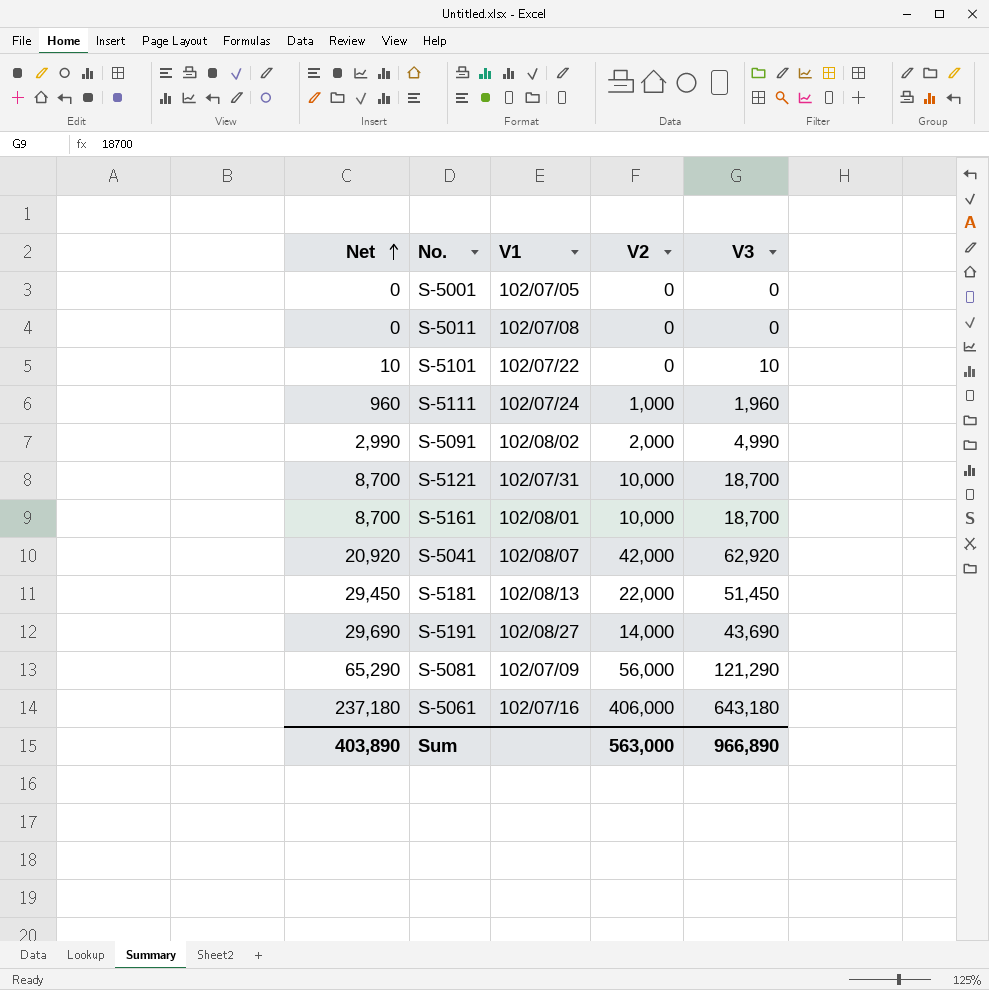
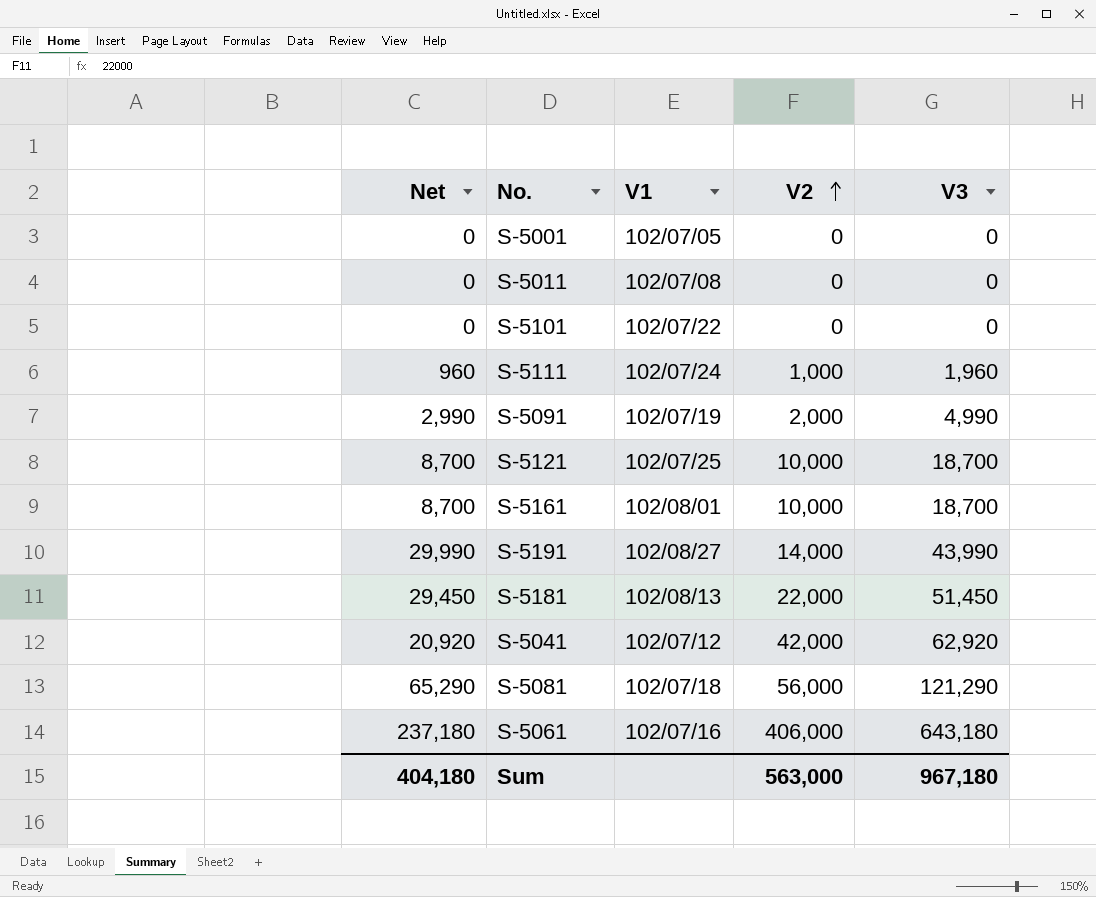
row order: Net ascending -> V2 ascending
S-5101 | Net: 10 -> 0
S-5101 | V3: 10 -> 0
S-5091 | V1: 102/08/02 -> 102/07/19
S-5121 | V1: 102/07/31 -> 102/07/25
S-5191 | Net: 29,690 -> 29,990
S-5191 | V3: 43,690 -> 43,990
S-5041 | V1: 102/08/07 -> 102/07/12
S-5081 | V1: 102/07/09 -> 102/07/18
Sum | Net: 403,890 -> 404,180
Sum | V3: 966,890 -> 967,180

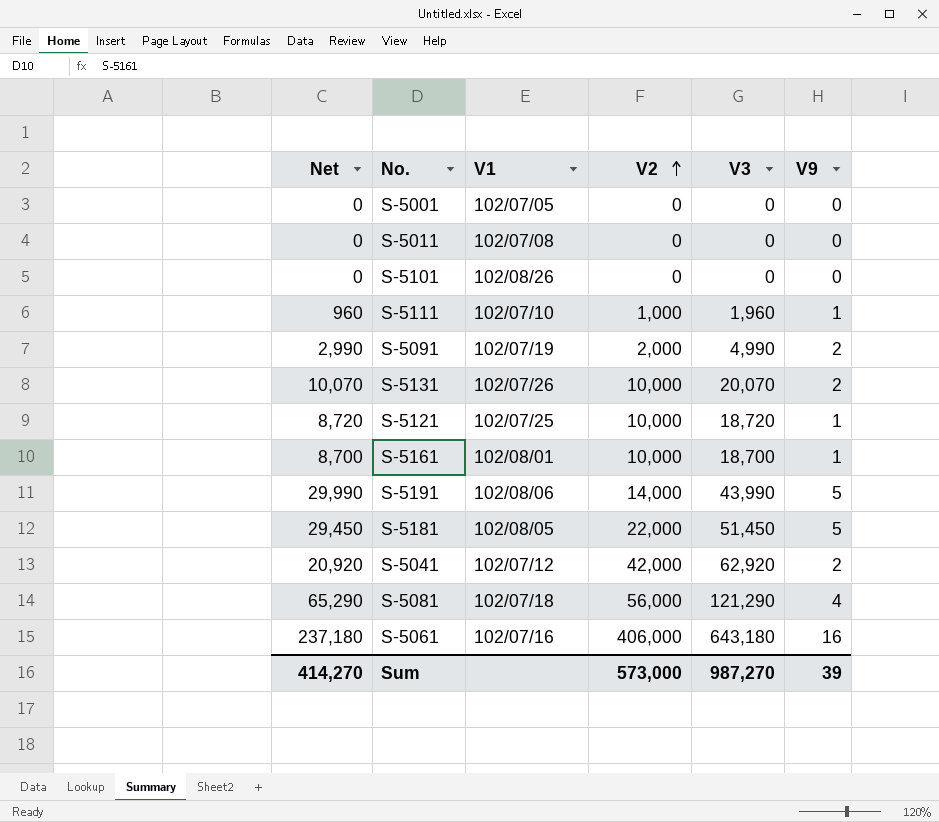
column V9 | position: none -> 6
S-5101 | V1: 102/07/22 -> 102/08/26
S-5111 | V1: 102/07/24 -> 102/07/10
row S-5131: none -> 10,070 | 102/07/26 | 10,000 | 20,070 | 2
S-5121 | Net: 8,700 -> 8,720
S-5121 | V3: 18,700 -> 18,720
S-5191 | V1: 102/08/27 -> 102/08/06
S-5181 | V1: 102/08/13 -> 102/08/05
Sum | Net: 404,180 -> 414,270
Sum | V2: 563,000 -> 573,000
Sum | V3: 967,180 -> 987,270

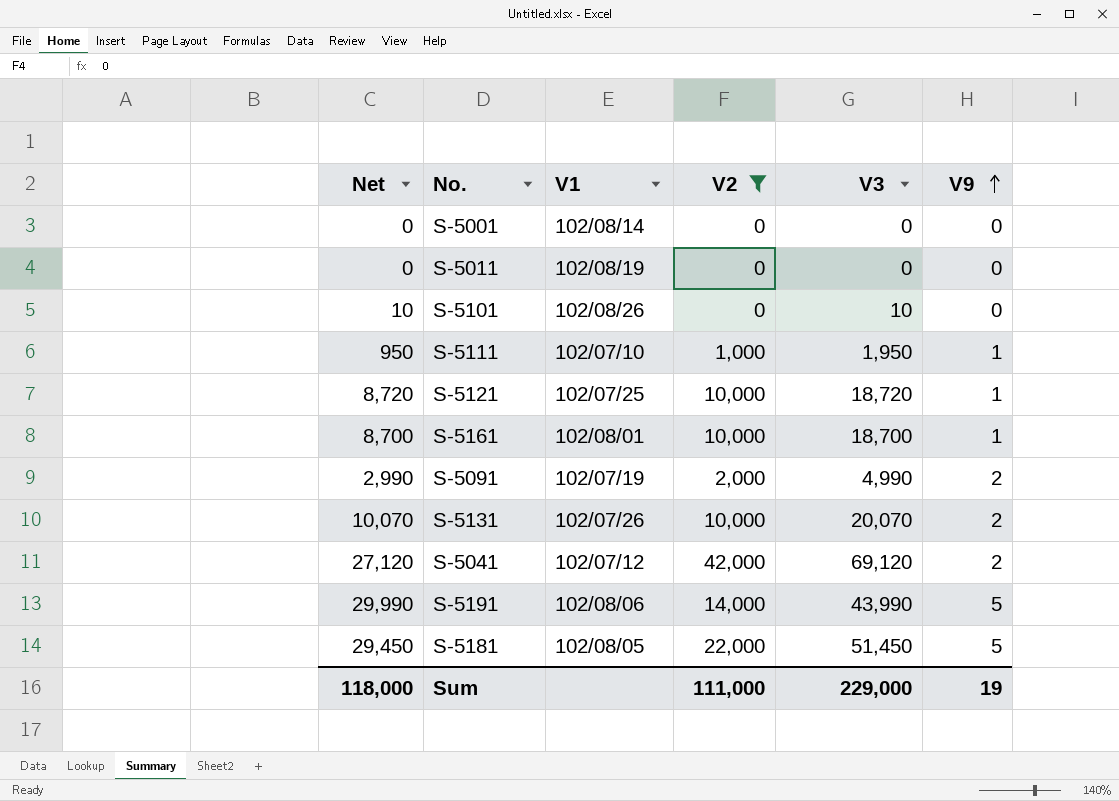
filter: none -> V2 <= 42,000
row order: V2 ascending -> V9 ascending
S-5001 | V1: 102/07/05 -> 102/08/14
S-5011 | V1: 102/07/08 -> 102/08/19
S-5101 | Net: 0 -> 10
S-5101 | V3: 0 -> 10
S-5111 | Net: 960 -> 950
S-5111 | V3: 1,960 -> 1,950
S-5041 | Net: 20,920 -> 27,120
S-5041 | V3: 62,920 -> 69,120
Sum | Net: 414,270 -> 118,000
Sum | V2: 573,000 -> 111,000
Sum | V3: 987,270 -> 229,000
Sum | V9: 39 -> 19

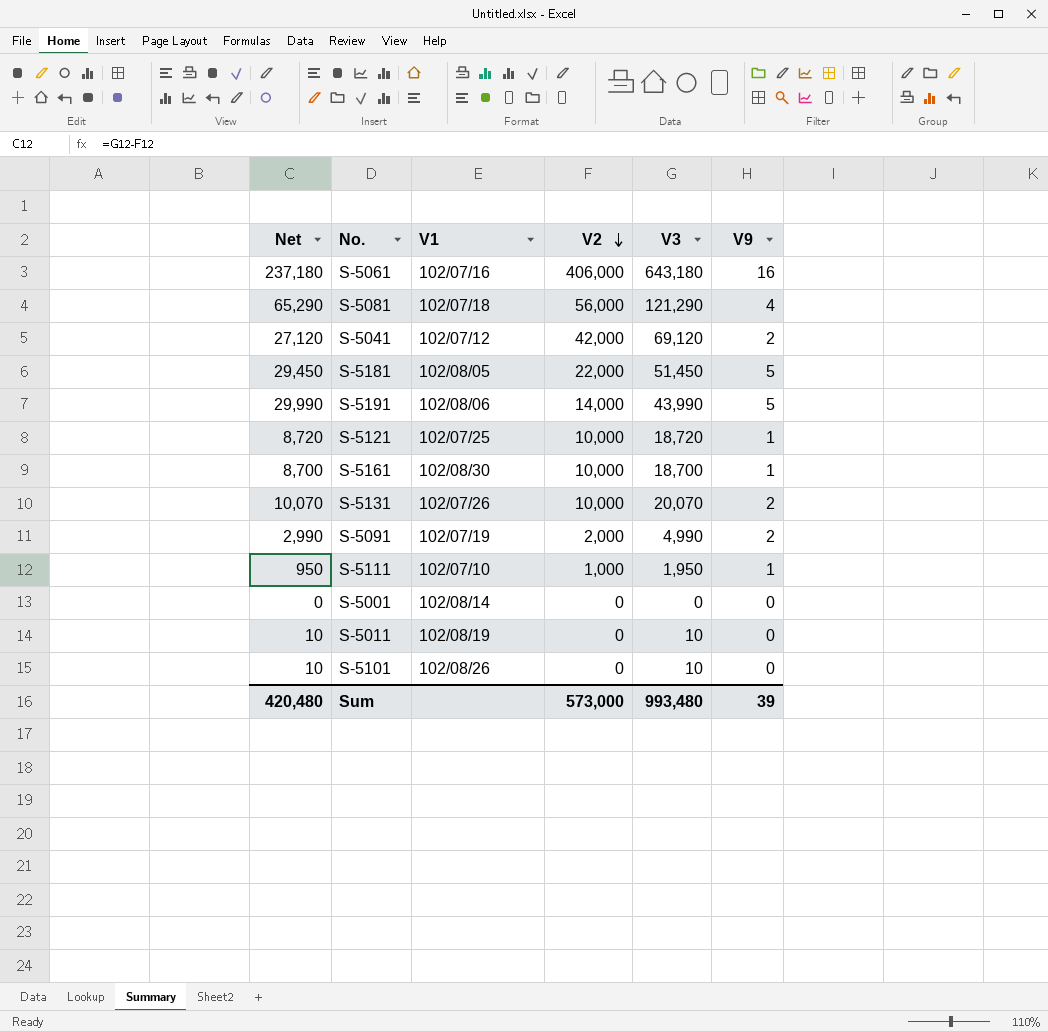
filter: V2 <= 42,000 -> none
row order: V9 ascending -> V2 descending
S-5161 | V1: 102/08/01 -> 102/08/30
S-5011 | Net: 0 -> 10
S-5011 | V3: 0 -> 10
Sum | Net: 118,000 -> 420,480
Sum | V2: 111,000 -> 573,000
Sum | V3: 229,000 -> 993,480
Sum | V9: 19 -> 39

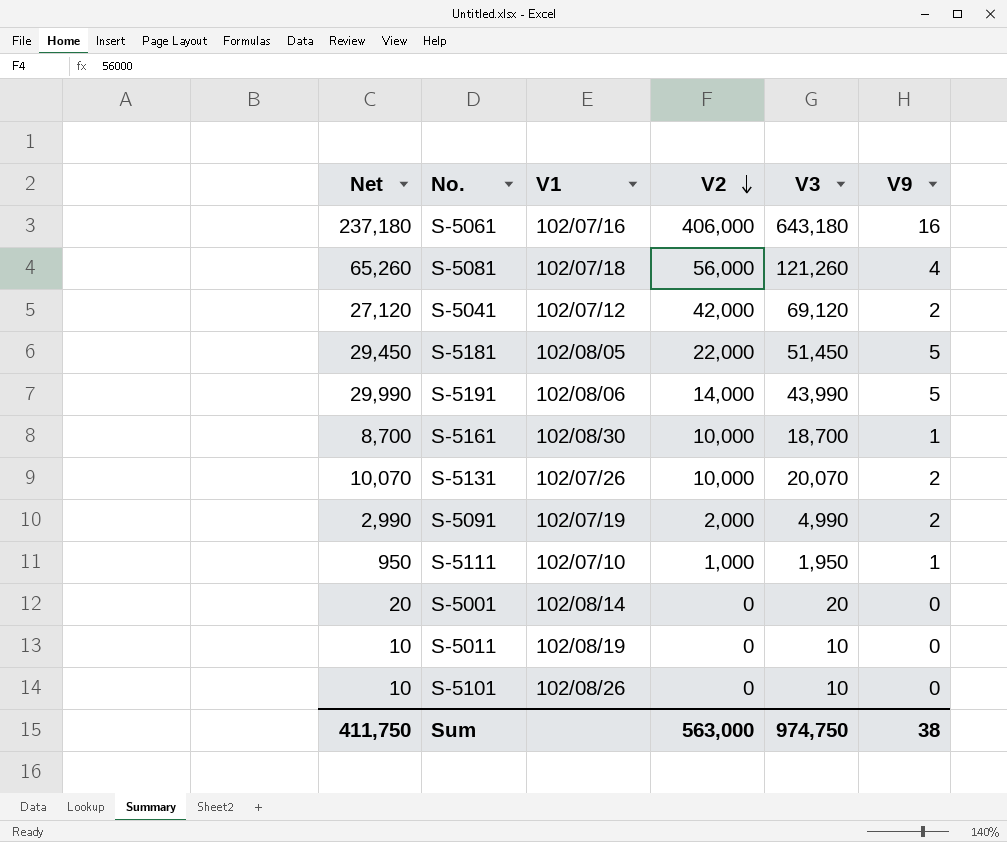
row S-5121: 8,720 | 102/07/25 | 10,000 | 18,720 | 1 -> none
S-5081 | Net: 65,290 -> 65,260
S-5081 | V3: 121,290 -> 121,260
S-5001 | Net: 0 -> 20
S-5001 | V3: 0 -> 20
Sum | Net: 420,480 -> 411,750
Sum | V2: 573,000 -> 563,000
Sum | V3: 993,480 -> 974,750
Sum | V9: 39 -> 38

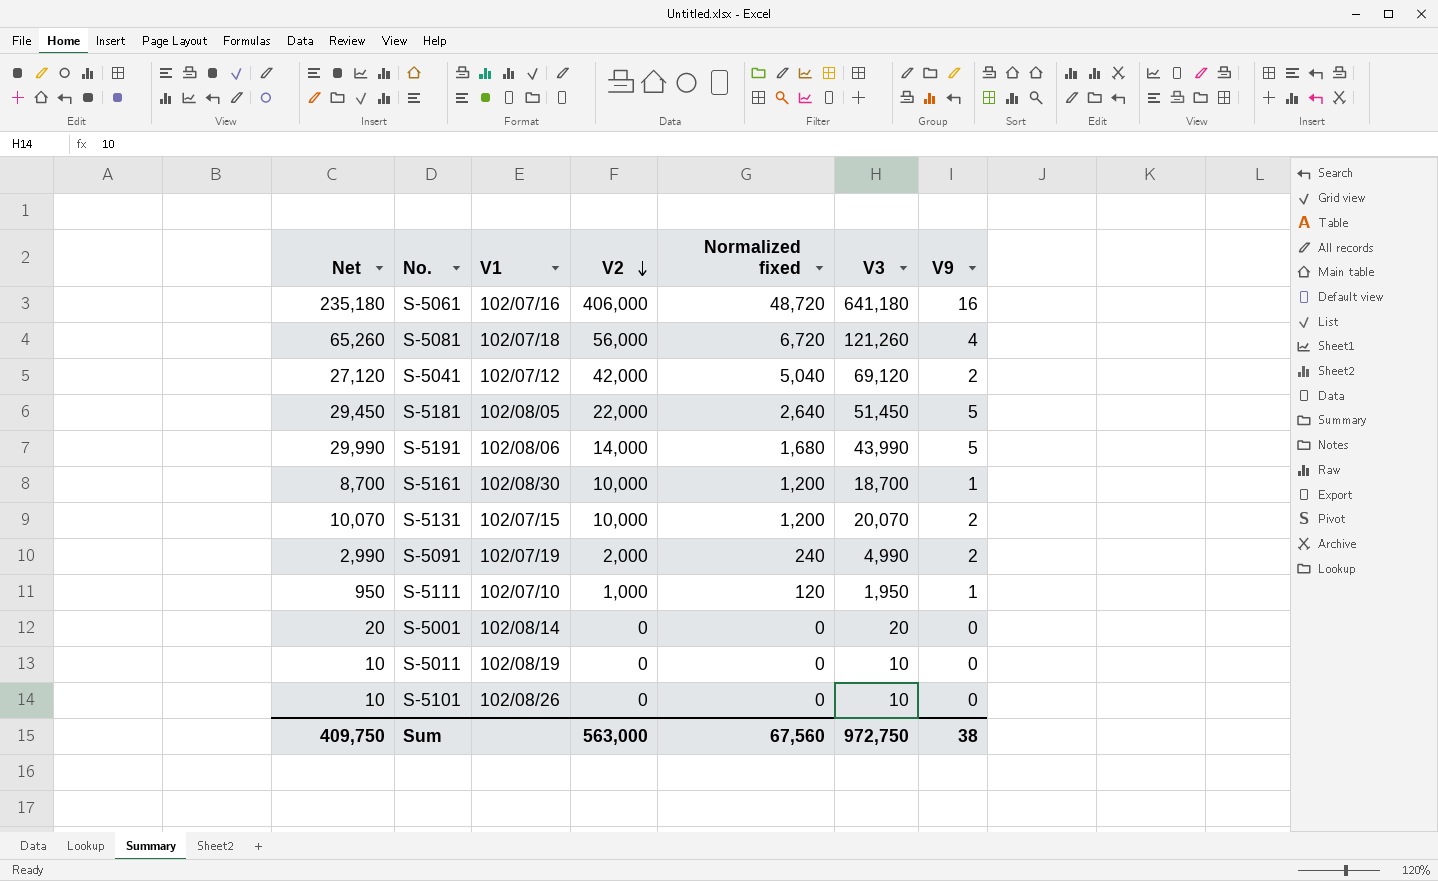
column Normalized fixed | formula: none -> [V2] * 0.12
S-5061 | Net: 237,180 -> 235,180
S-5061 | V3: 643,180 -> 641,180
S-5131 | V1: 102/07/26 -> 102/07/15
Sum | Net: 411,750 -> 409,750
Sum | V3: 974,750 -> 972,750

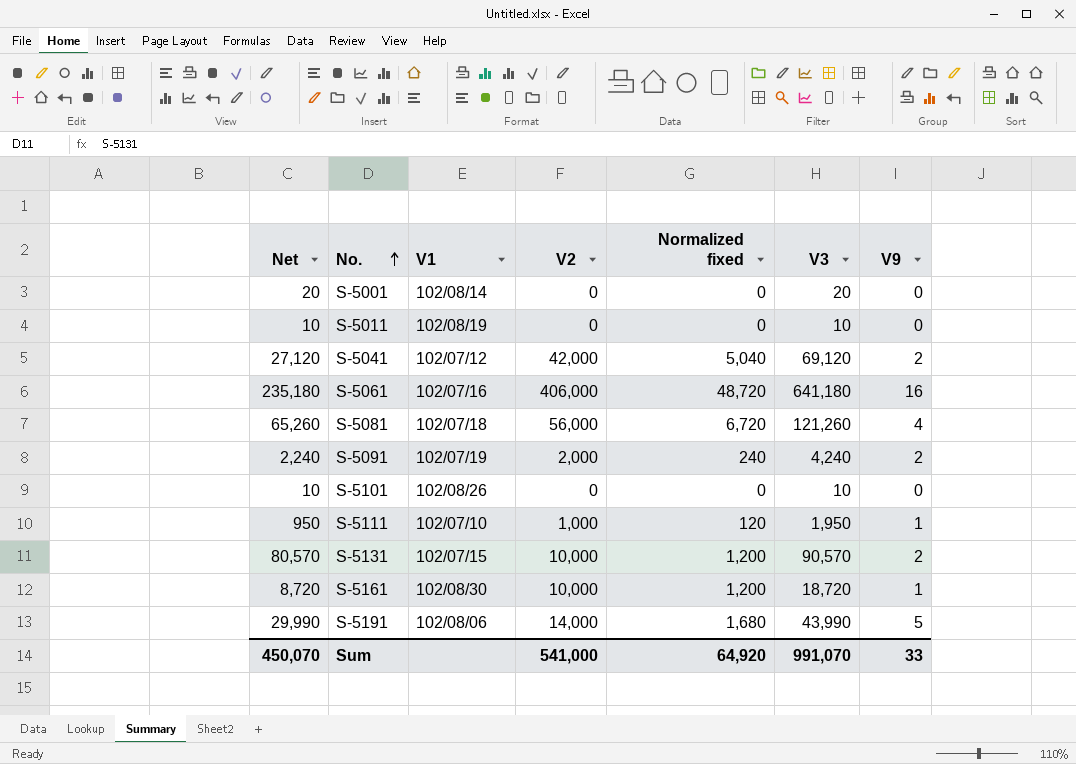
row order: V2 descending -> No. ascending
row S-5181: 29,450 | 102/08/05 | 22,000 | 2,640 | 51,450 | 5 -> none
S-5091 | Net: 2,990 -> 2,240
S-5091 | V3: 4,990 -> 4,240
S-5131 | Net: 10,070 -> 80,570
S-5131 | V3: 20,070 -> 90,570
S-5161 | Net: 8,700 -> 8,720
S-5161 | V3: 18,700 -> 18,720
Sum | Net: 409,750 -> 450,070
Sum | V2: 563,000 -> 541,000
Sum | Normalized fixed: 67,560 -> 64,920
Sum | V3: 972,750 -> 991,070
Sum | V9: 38 -> 33

